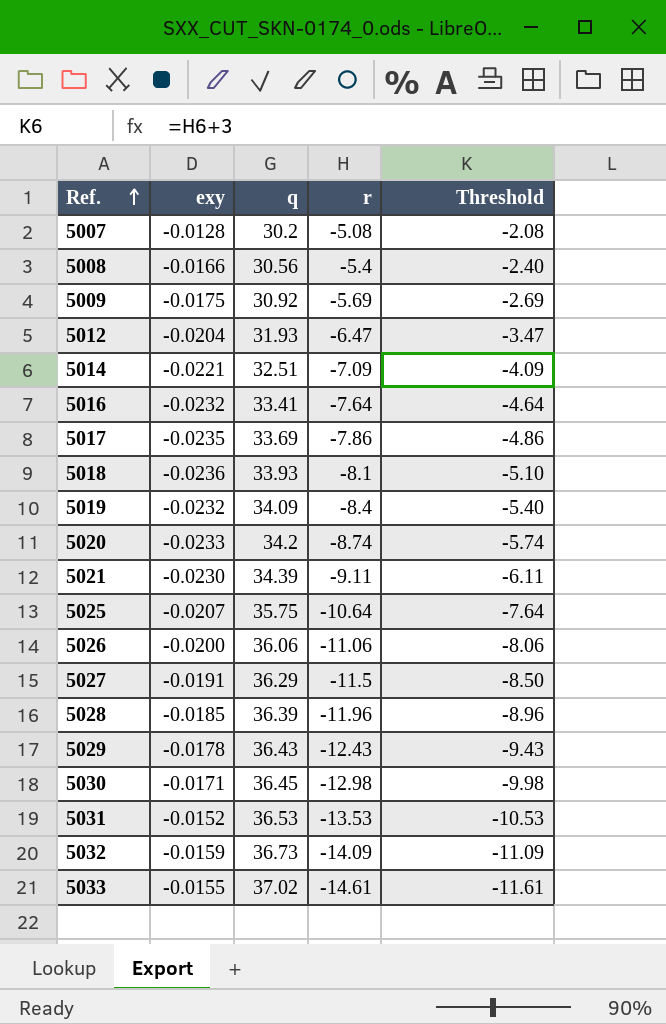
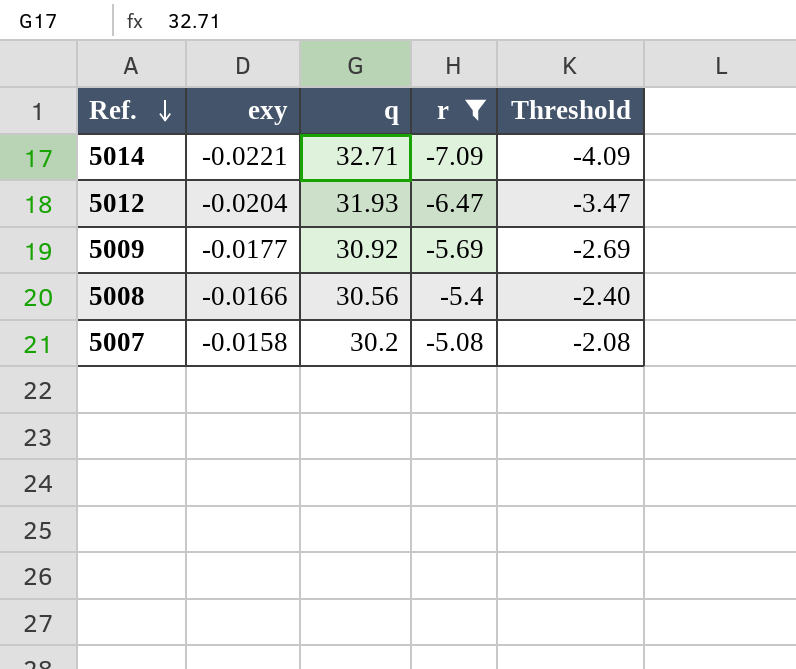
filter: none -> r >= -7.09
row order: Ref. ascending -> Ref. descending
5014 | q: 32.51 -> 32.71
5009 | exy: -0.0175 -> -0.0177
5007 | exy: -0.0128 -> -0.0158

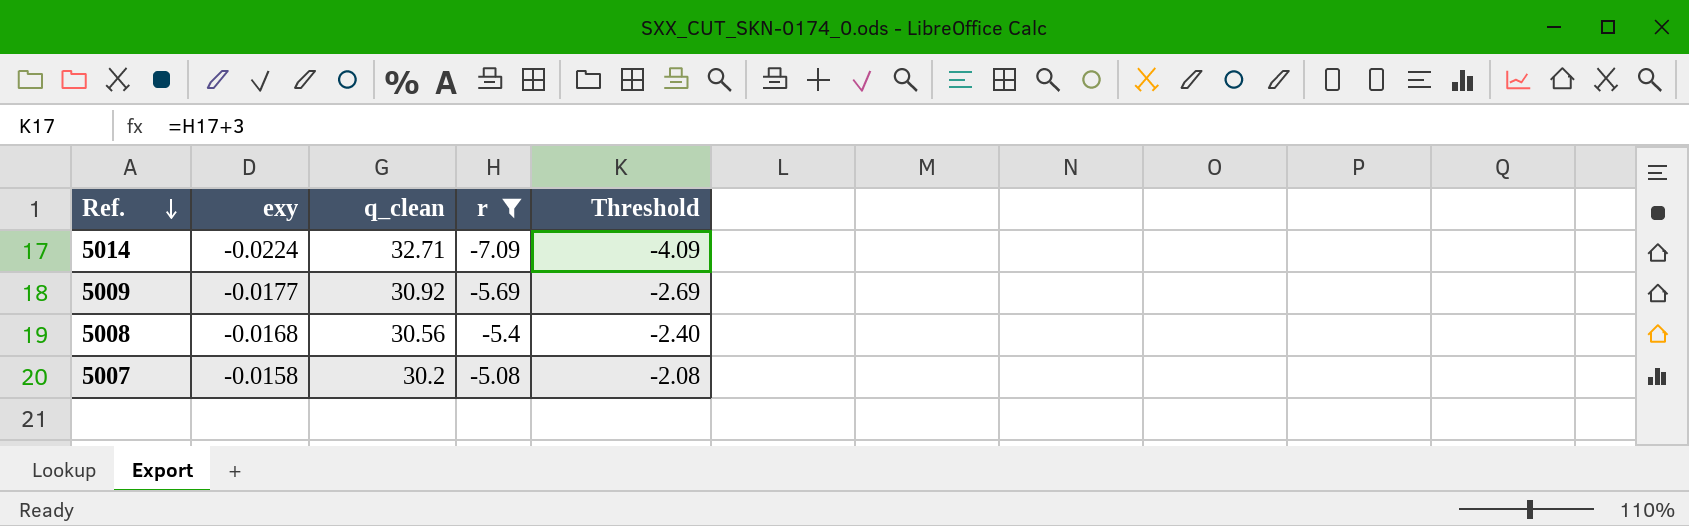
column name: q -> q_clean
row 5012: -0.0204 | 31.93 | -6.47 | -3.47 -> none
5014 | exy: -0.0221 -> -0.0224
5008 | exy: -0.0166 -> -0.0168

